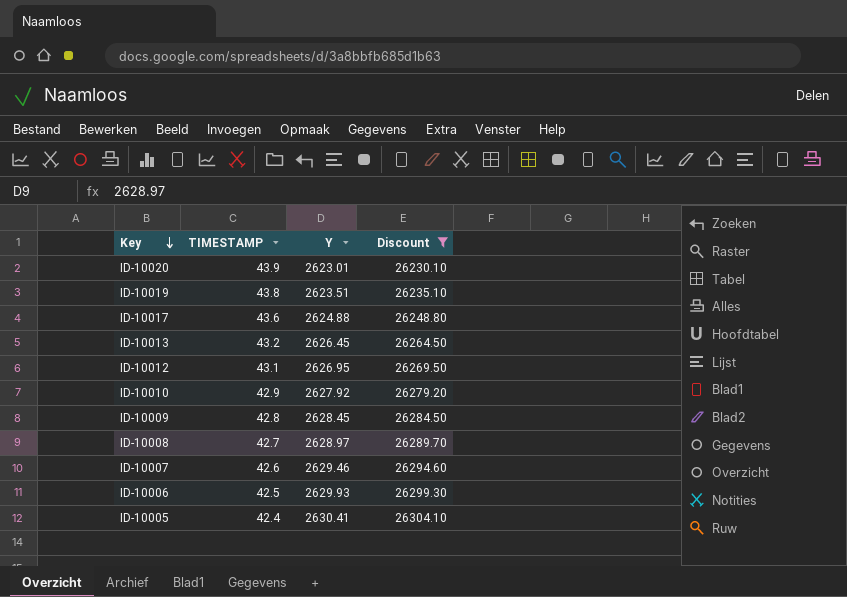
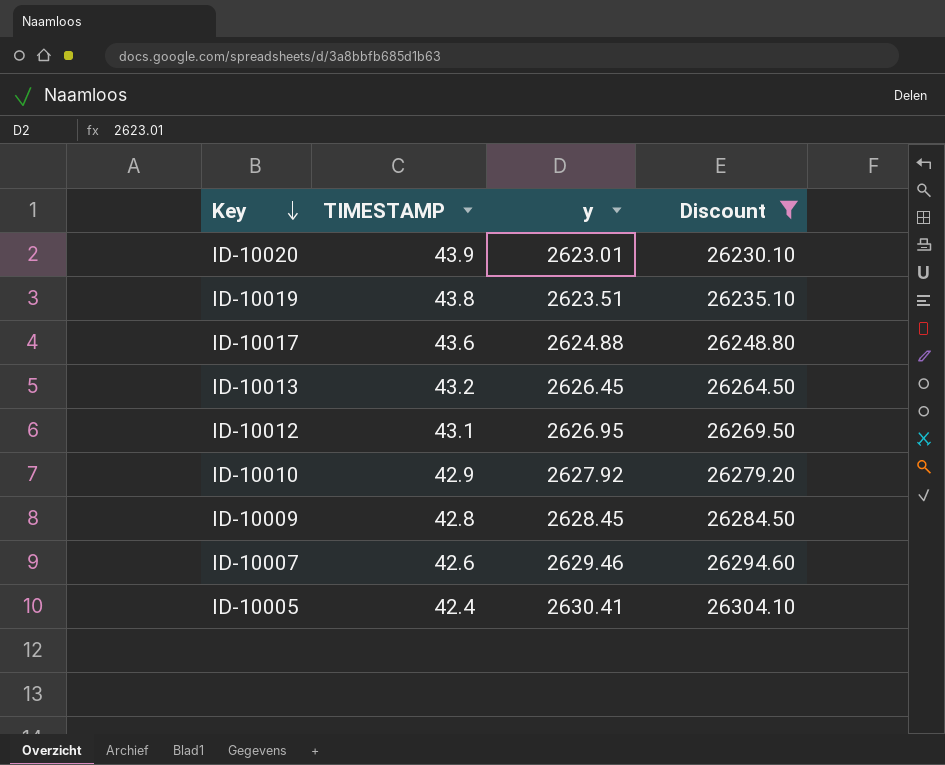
column name: Y -> y
row ID-10008: 42.7 | 2628.97 | 26289.70 -> none
row ID-10006: 42.5 | 2629.93 | 26299.30 -> none

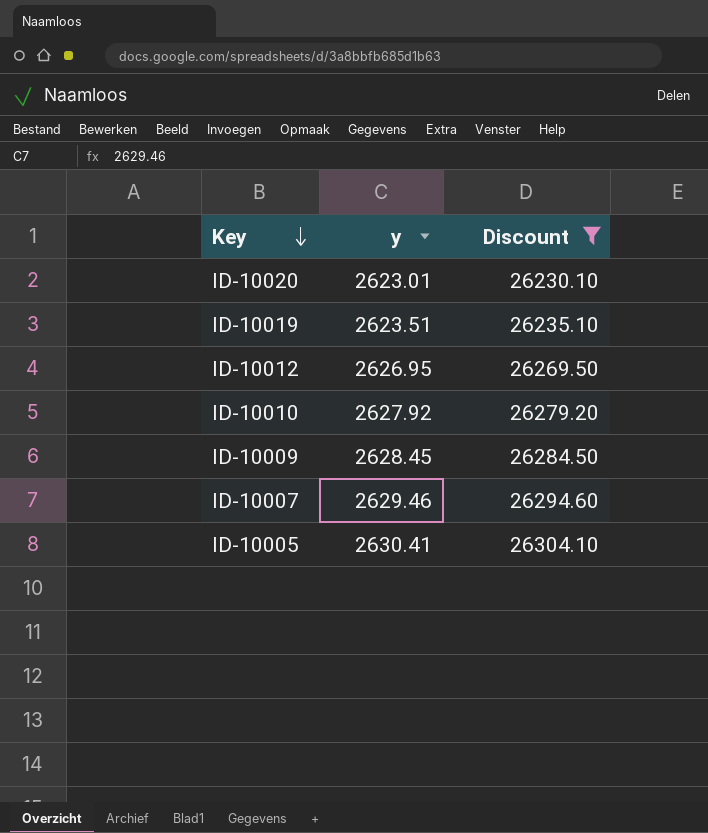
column TIMESTAMP | position: 2 -> none
row ID-10017: 43.6 | 2624.88 | 26248.80 -> none
row ID-10013: 43.2 | 2626.45 | 26264.50 -> none

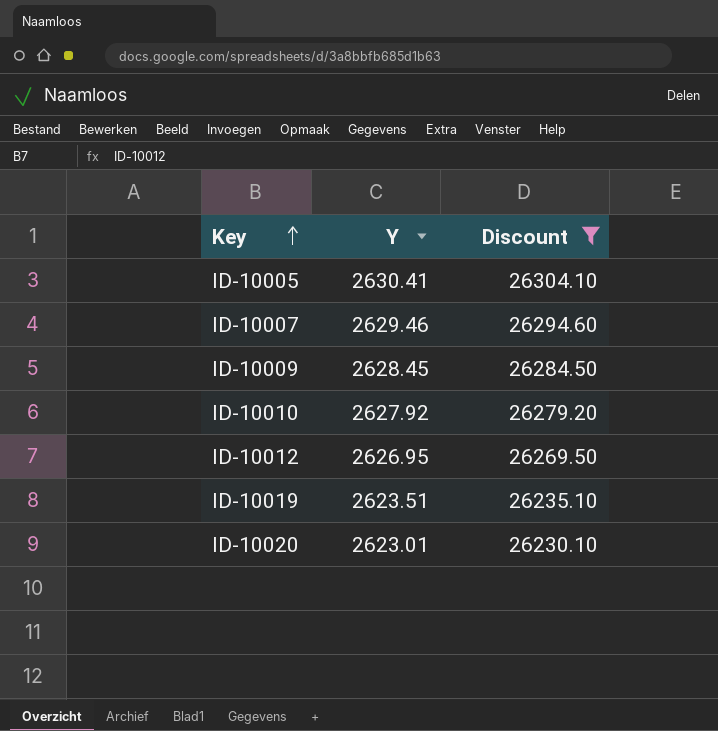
row order: Key descending -> Key ascending
column name: y -> Y

